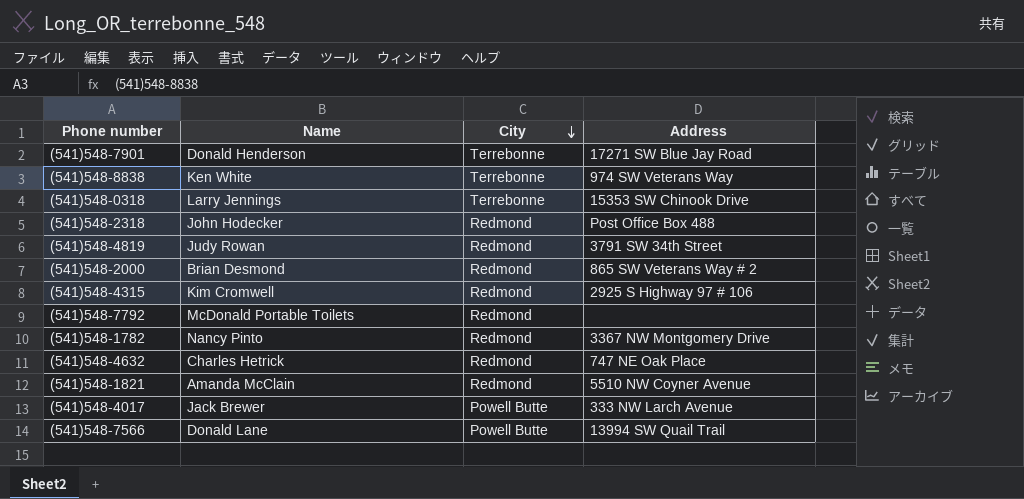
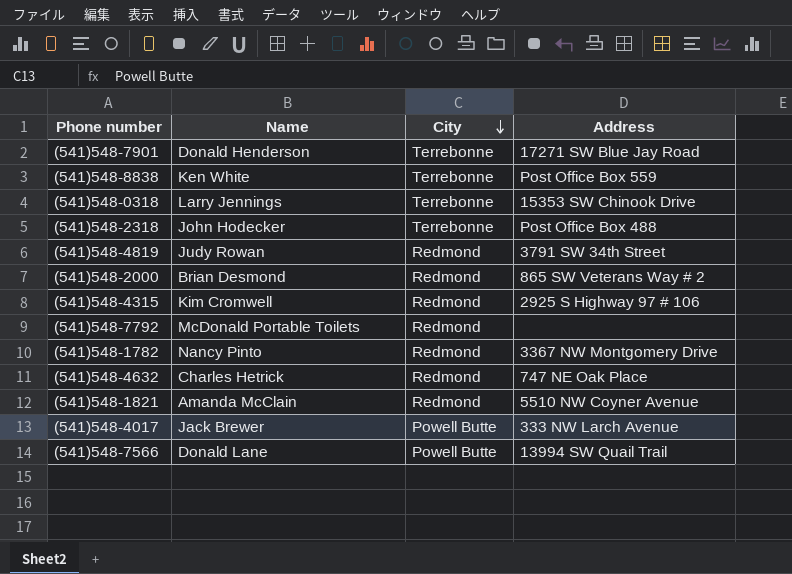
(541)548-8838 | Address: 974 SW Veterans Way -> Post Office Box 559
(541)548-2318 | City: Redmond -> Terrebonne

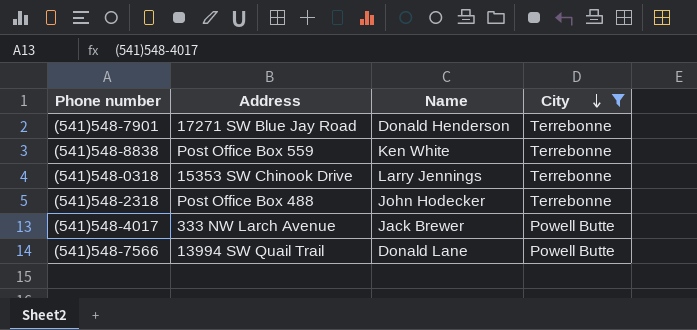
filter: none -> City != Redmond
column Address | position: 4 -> 2

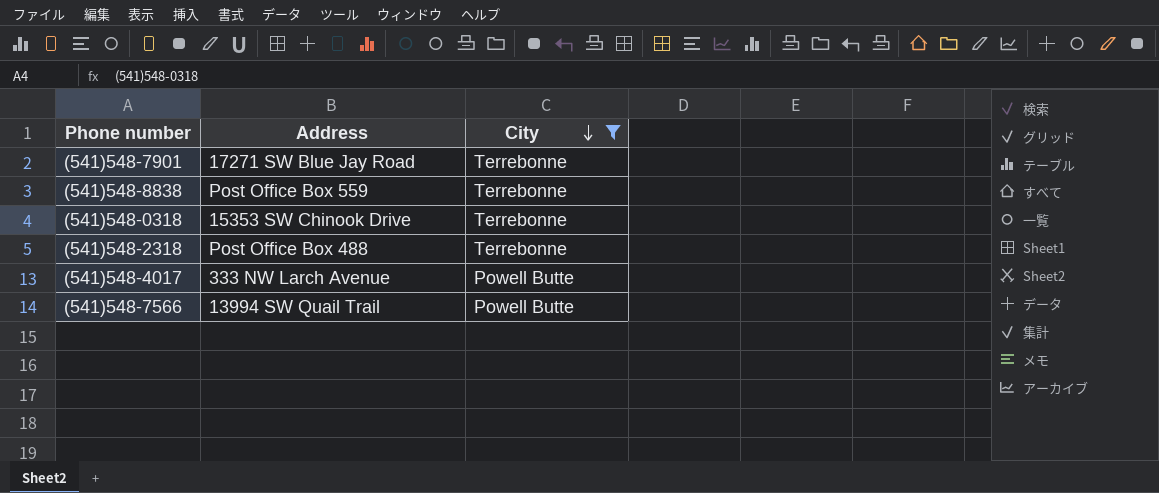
column Name | position: 3 -> none

